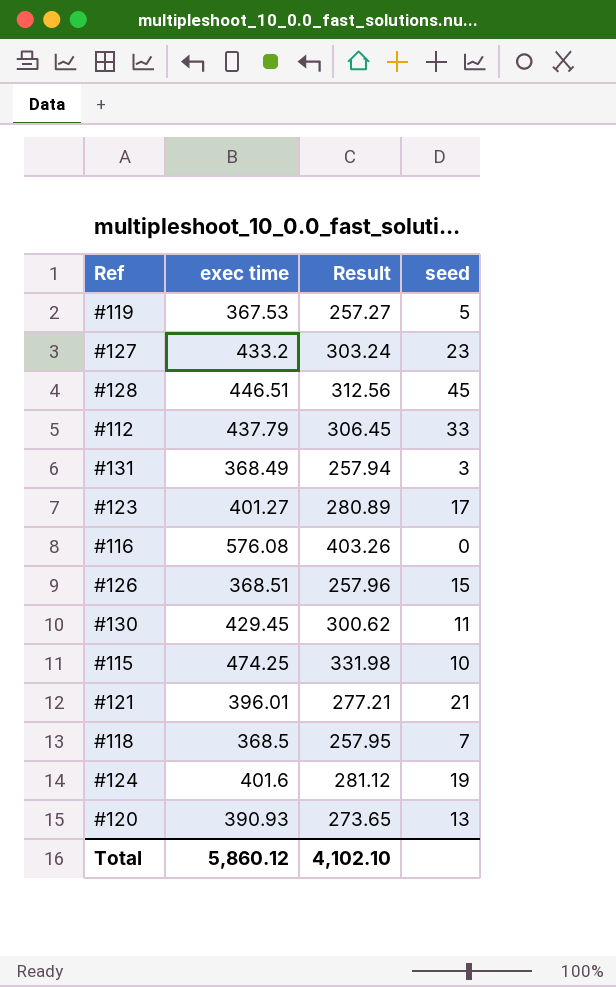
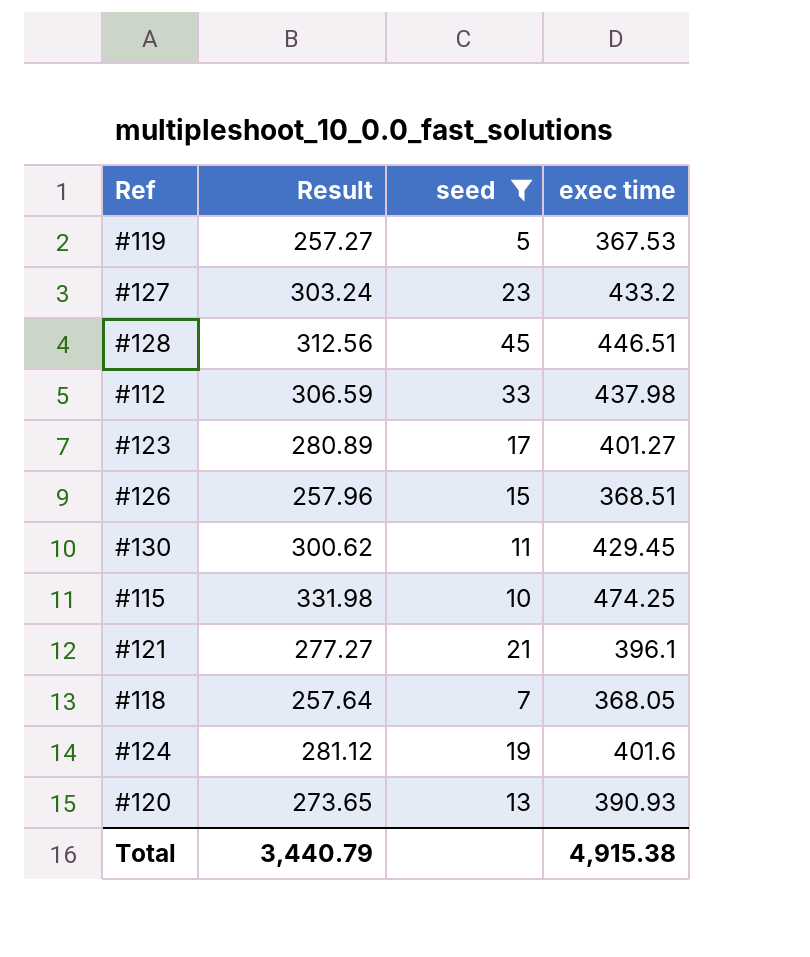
filter: none -> seed >= 5
column exec time | position: 2 -> 4
#112 | Result: 306.45 -> 306.59
#112 | exec time: 437.79 -> 437.98
#121 | Result: 277.21 -> 277.27
#121 | exec time: 396.01 -> 396.1
#118 | Result: 257.95 -> 257.64
#118 | exec time: 368.5 -> 368.05
Total | Result: 4,102.10 -> 3,440.79
Total | exec time: 5,860.12 -> 4,915.38

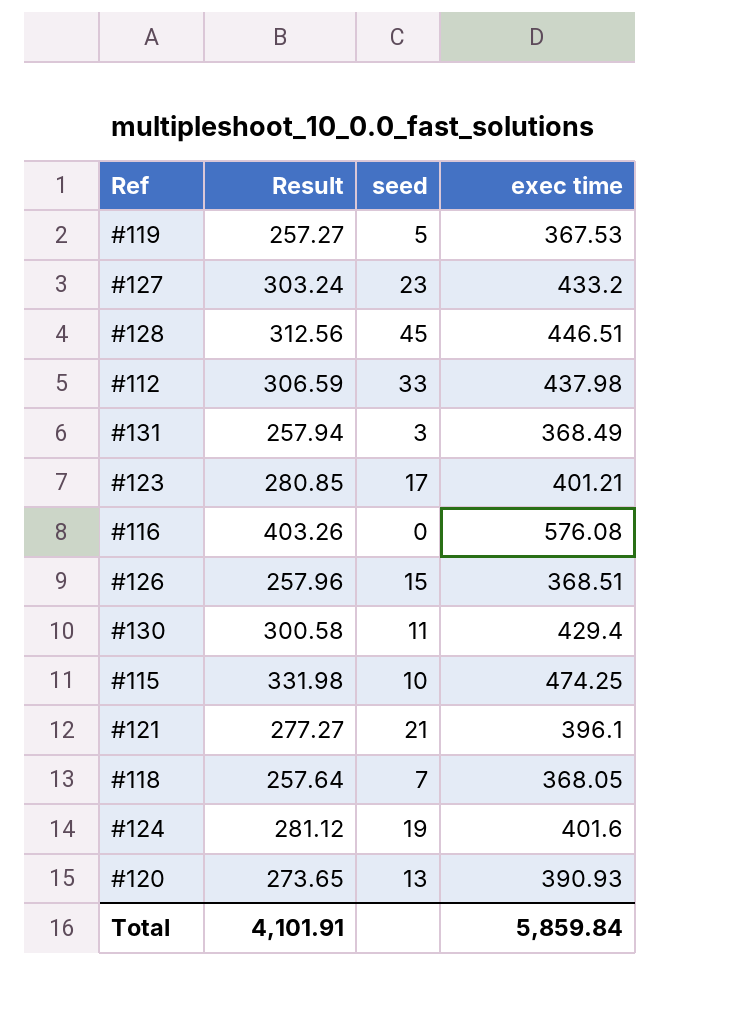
filter: seed >= 5 -> none
#123 | Result: 280.89 -> 280.85
#123 | exec time: 401.27 -> 401.21
#130 | Result: 300.62 -> 300.58
#130 | exec time: 429.45 -> 429.4
Total | Result: 3,440.79 -> 4,101.91
Total | exec time: 4,915.38 -> 5,859.84

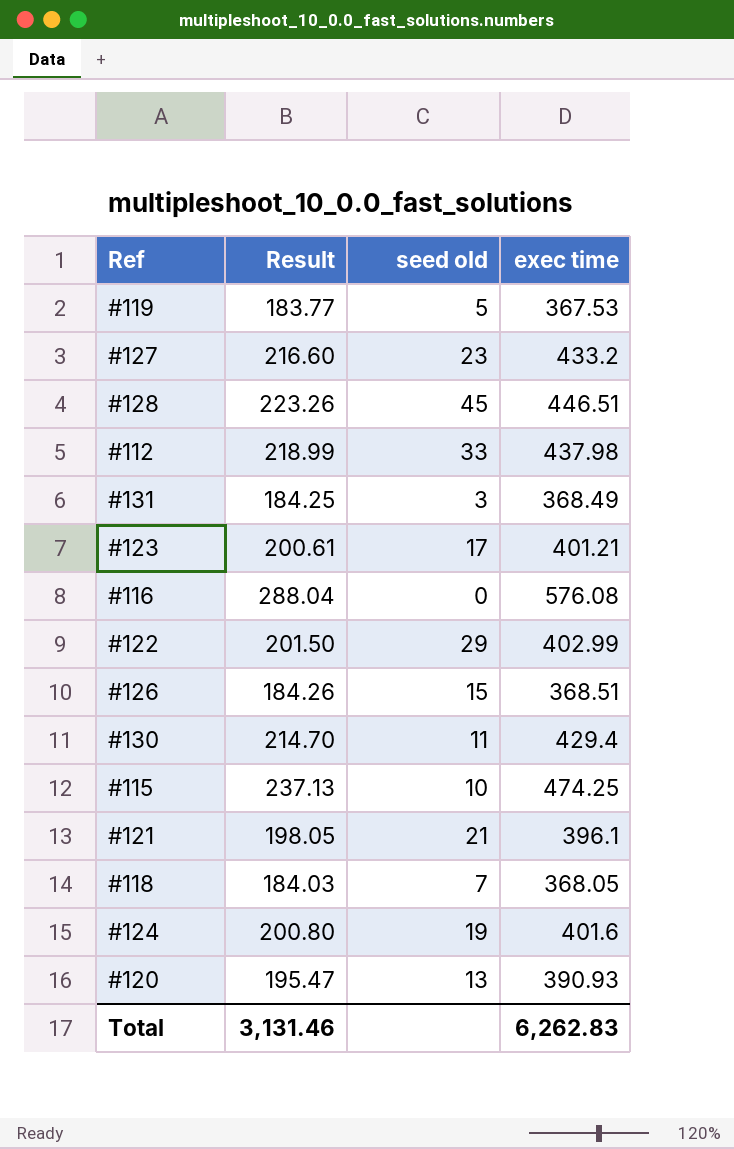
column Result | formula: [exec time] * 0.7 -> [exec time] * 0.5
column name: seed -> seed old
row #122: none -> 201.50 | 29 | 402.99
Total | Result: 4,101.91 -> 3,131.46
Total | exec time: 5,859.84 -> 6,262.83

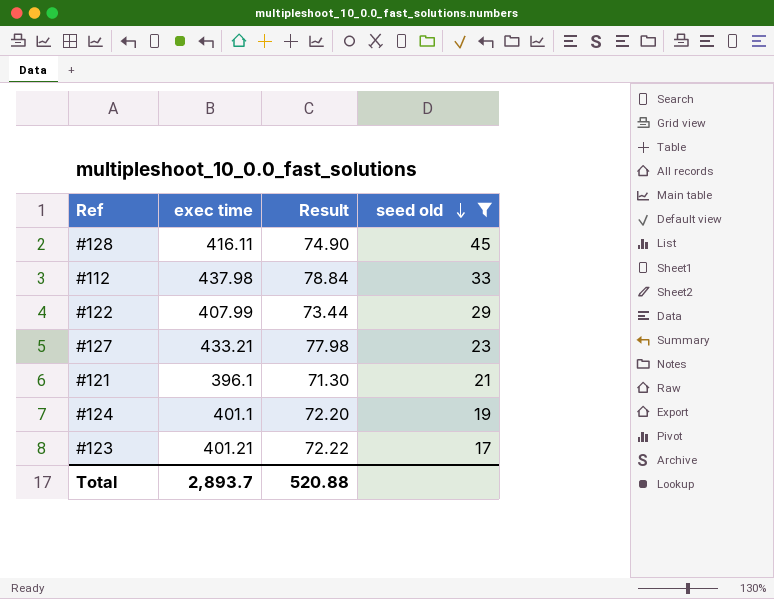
filter: none -> seed old >= 17
row order: none -> seed old descending
column exec time | position: 4 -> 2
column Result | formula: [exec time] * 0.5 -> [exec time] * 0.18
#128 | exec time: 446.51 -> 416.11
#122 | exec time: 402.99 -> 407.99
#127 | exec time: 433.2 -> 433.21
#124 | exec time: 401.6 -> 401.1
Total | exec time: 6,262.83 -> 2,893.7
Total | Result: 3,131.46 -> 520.88

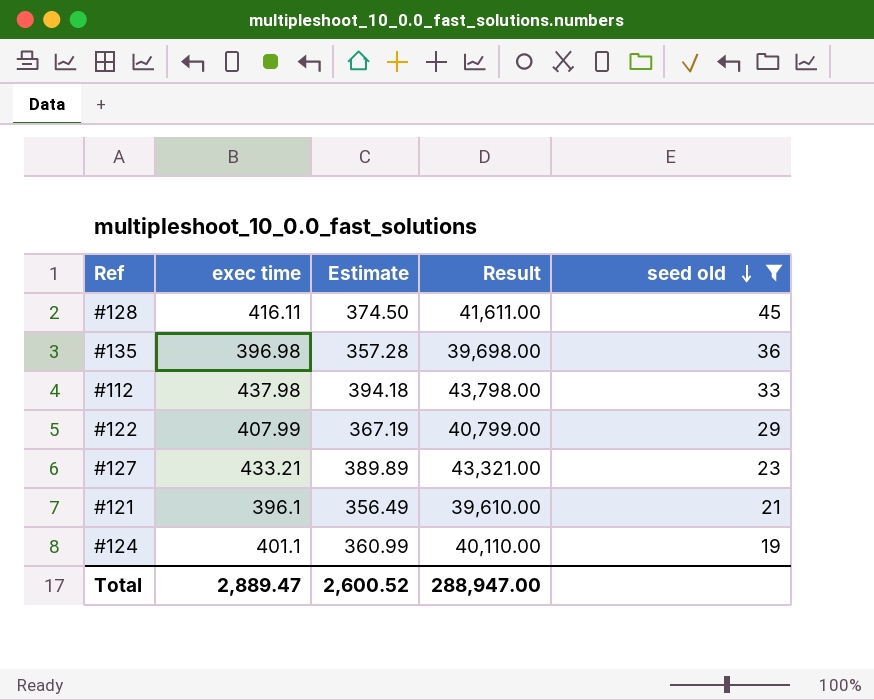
column Estimate | formula: none -> [exec time] * 0.9
column Result | formula: [exec time] * 0.18 -> [exec time] * 100
row #123: 401.21 | 72.22 | 17 -> none
row #135: none -> 396.98 | 357.28 | 39,698.00 | 36
Total | exec time: 2,893.7 -> 2,889.47
Total | Result: 520.88 -> 288,947.00

